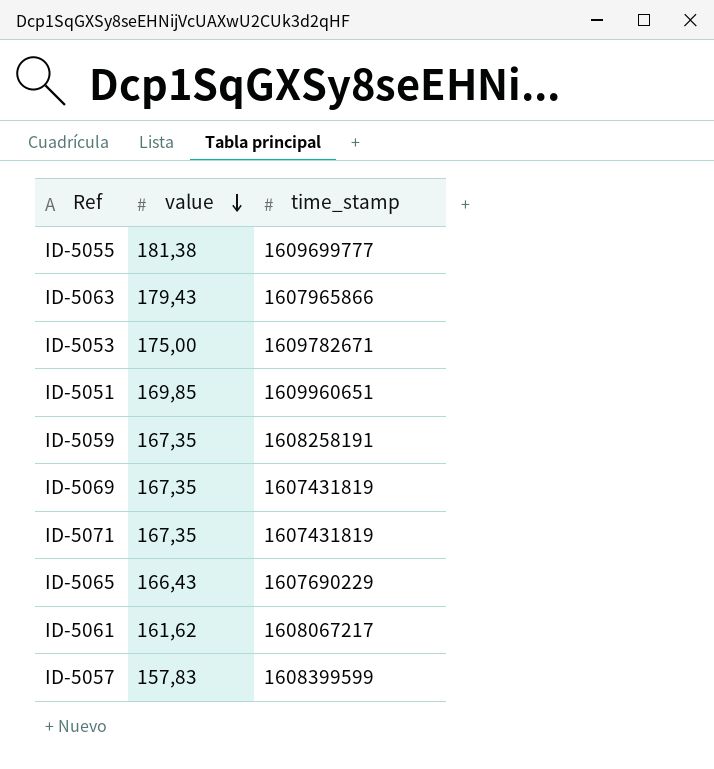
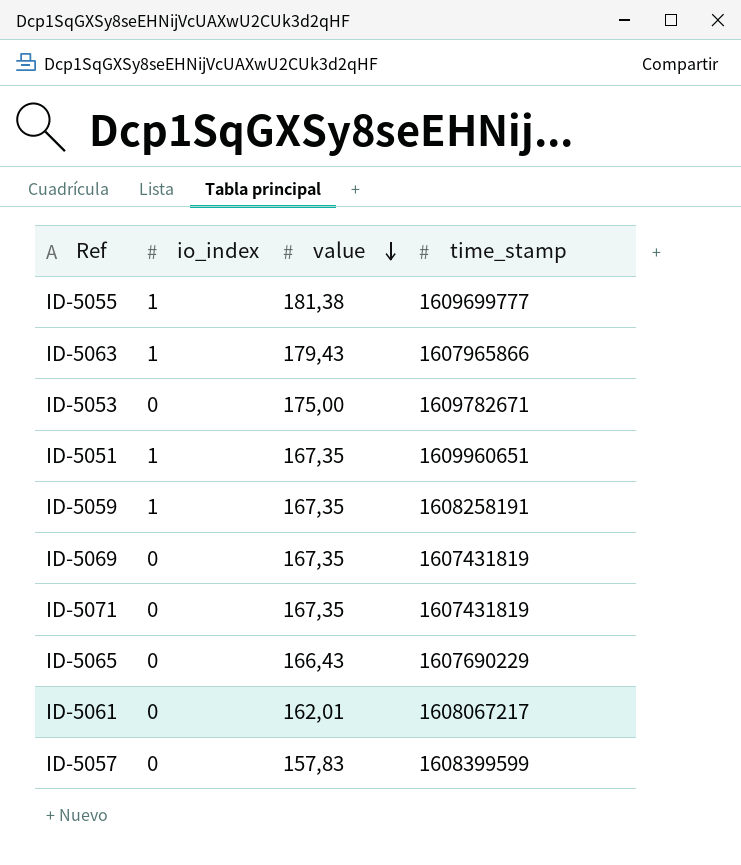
column io_index | position: none -> 2
ID-5051 | value: 169,85 -> 167,35
ID-5061 | value: 161,62 -> 162,01

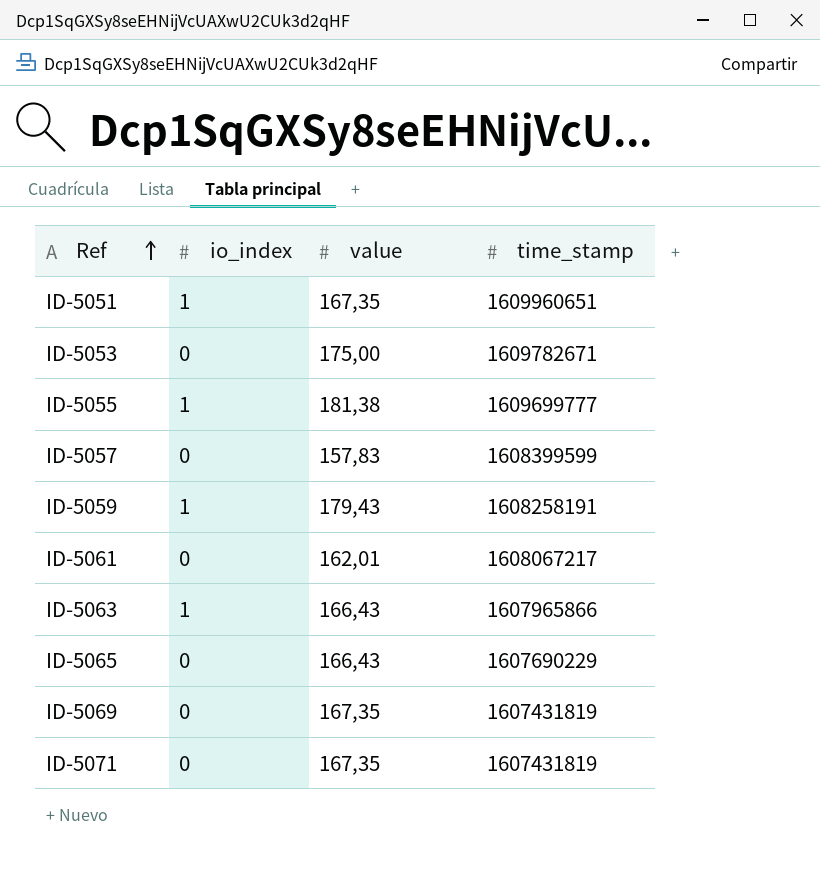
row order: value descending -> Ref ascending
ID-5059 | value: 167,35 -> 179,43
ID-5063 | value: 179,43 -> 166,43

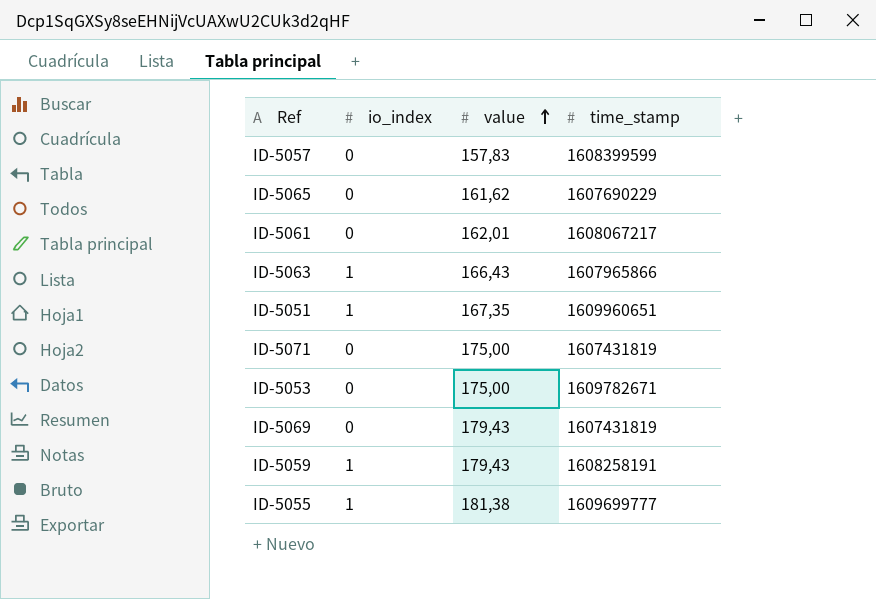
row order: Ref ascending -> value ascending
ID-5065 | value: 166,43 -> 161,62
ID-5071 | value: 167,35 -> 175,00
ID-5069 | value: 167,35 -> 179,43

